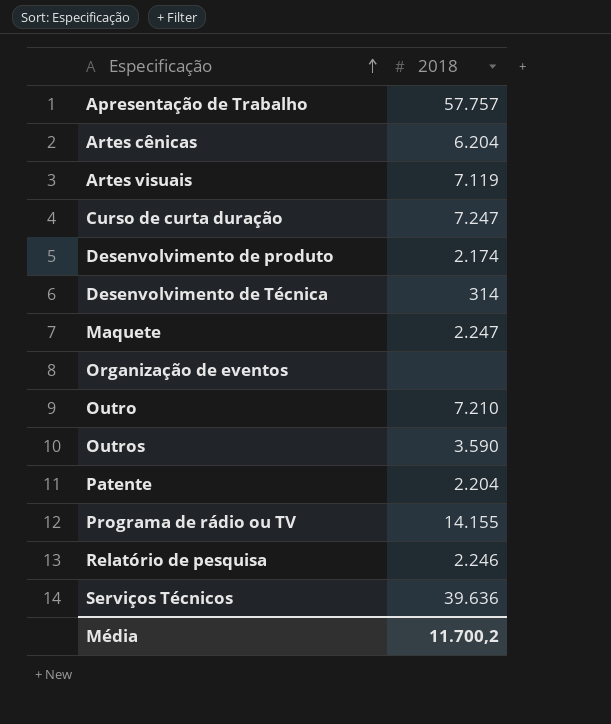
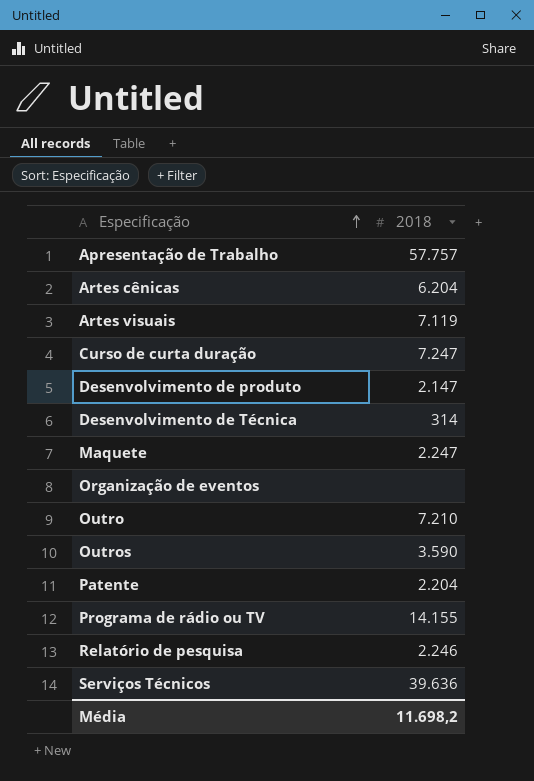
Desenvolvimento de produto | 2018: 2.174 -> 2.147
Média | 2018: 11.700,2 -> 11.698,2

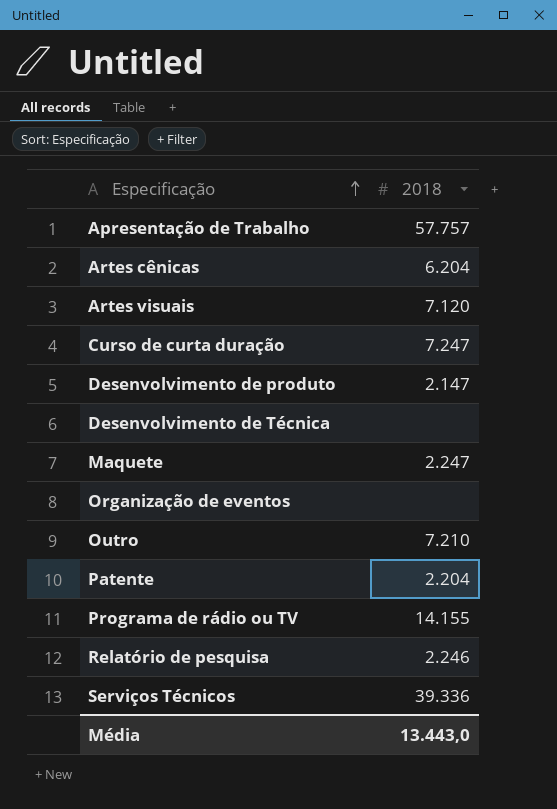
row Outros: 3.590 -> none
Artes visuais | 2018: 7.119 -> 7.120
Desenvolvimento de Técnica | 2018: 314 -> none
Serviços Técnicos | 2018: 39.636 -> 39.336
Média | 2018: 11.698,2 -> 13.443,0

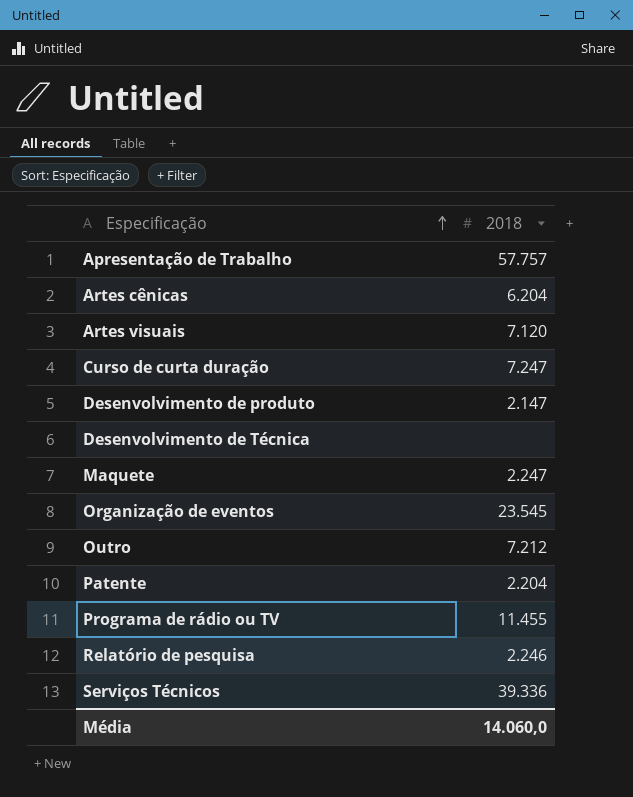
Organização de eventos | 2018: none -> 23.545
Outro | 2018: 7.210 -> 7.212
Programa de rádio ou TV | 2018: 14.155 -> 11.455
Média | 2018: 13.443,0 -> 14.060,0

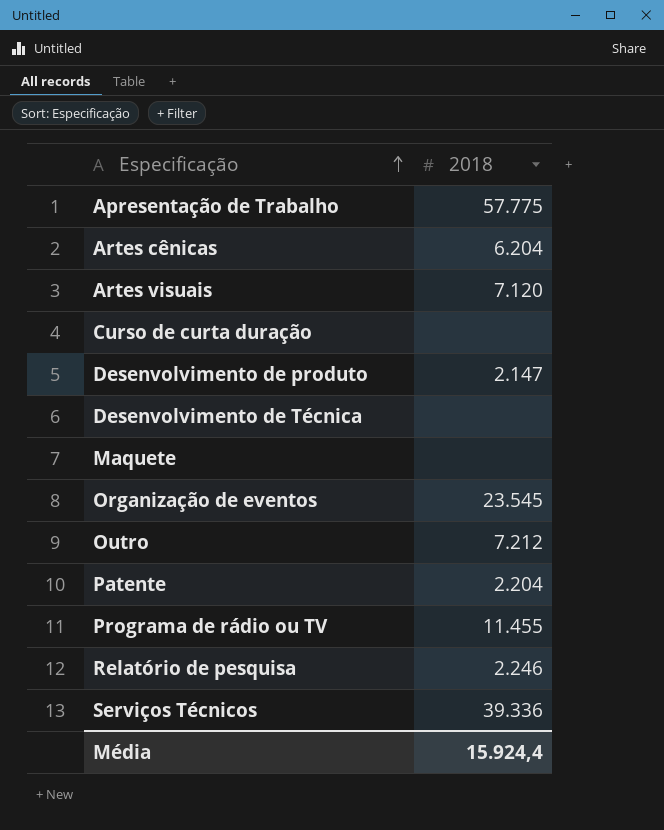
Apresentação de Trabalho | 2018: 57.757 -> 57.775
Curso de curta duração | 2018: 7.247 -> none
Maquete | 2018: 2.247 -> none
Média | 2018: 14.060,0 -> 15.924,4

